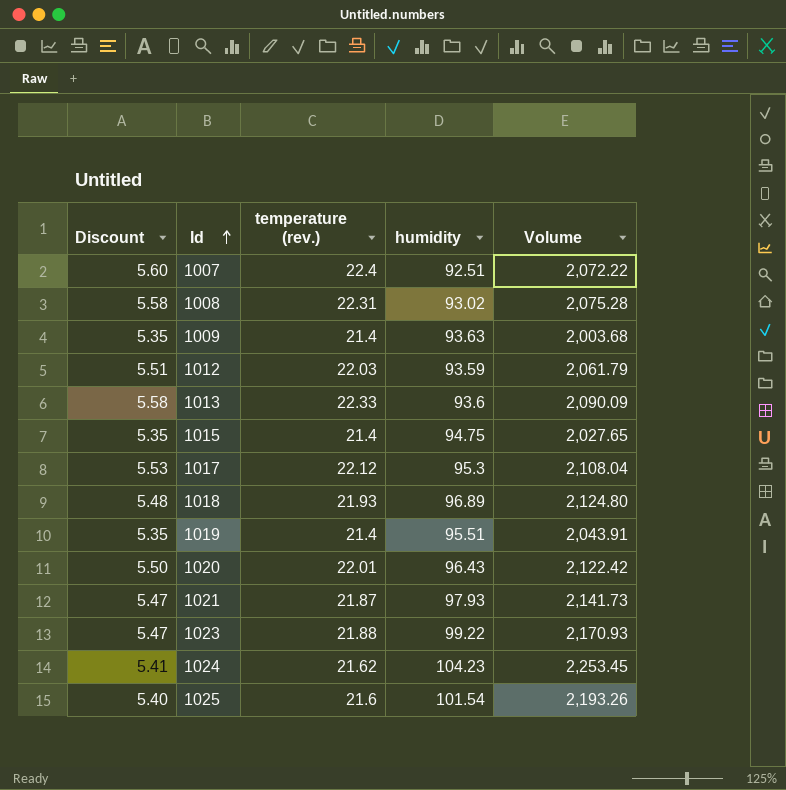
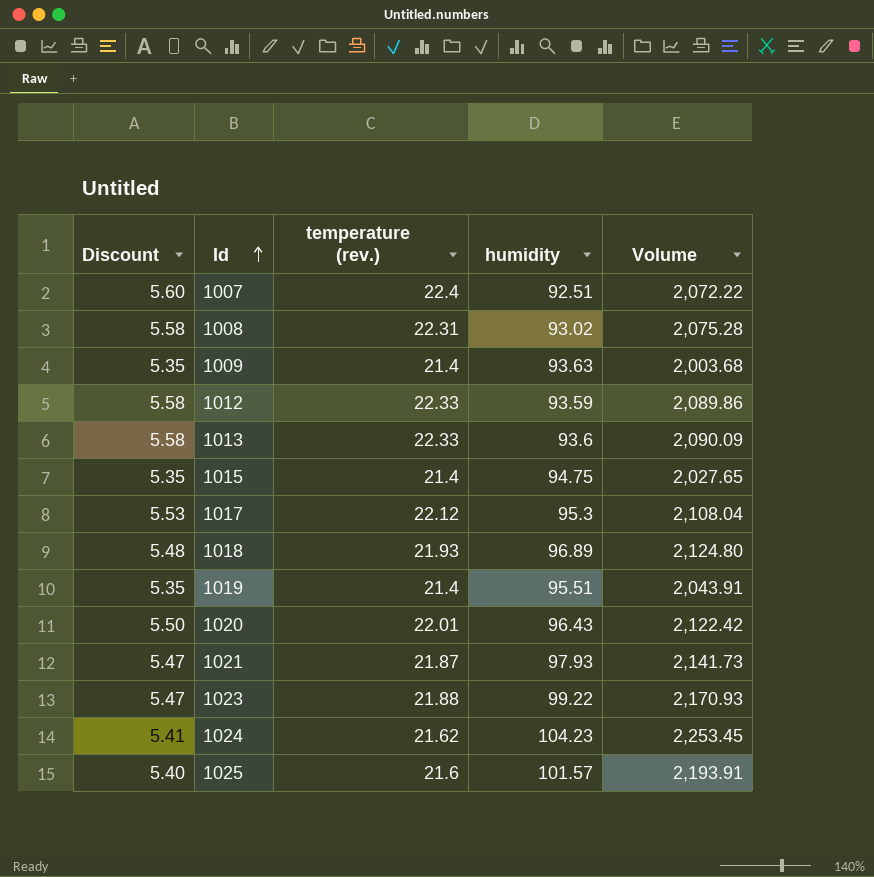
1012 | Discount: 5.51 -> 5.58
1012 | temperature (rev.): 22.03 -> 22.33
1012 | Volume: 2,061.79 -> 2,089.86
1025 | humidity: 101.54 -> 101.57
1025 | Volume: 2,193.26 -> 2,193.91

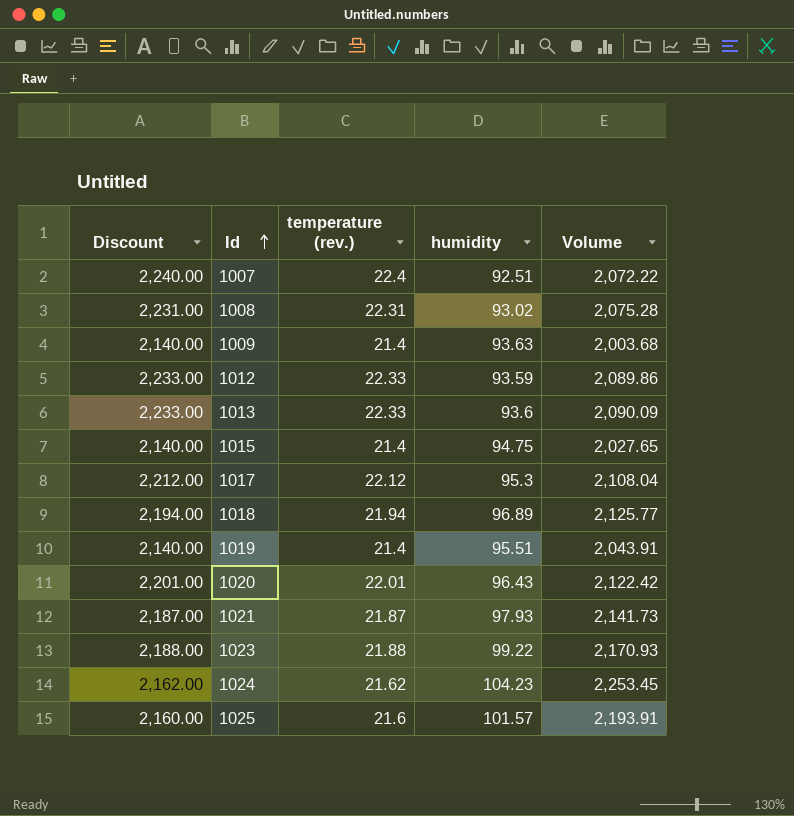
column Discount | formula: [temperature (rev.)] * 0.25 -> [temperature (rev.)] * 100
1018 | temperature (rev.): 21.93 -> 21.94
1018 | Volume: 2,124.80 -> 2,125.77

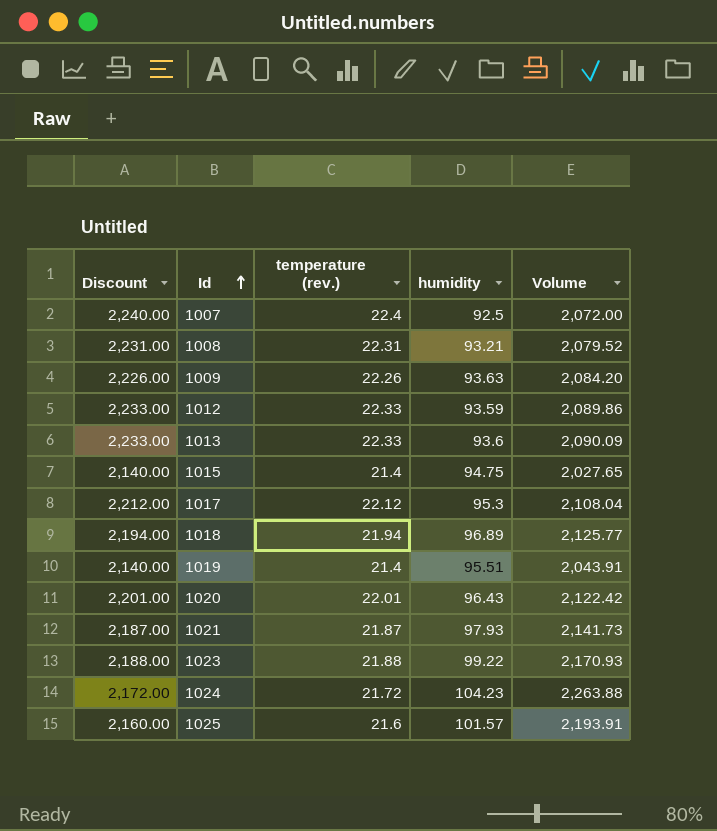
1007 | humidity: 92.51 -> 92.5
1007 | Volume: 2,072.22 -> 2,072.00
1008 | humidity: 93.02 -> 93.21
1008 | Volume: 2,075.28 -> 2,079.52
1009 | Discount: 2,140.00 -> 2,226.00
1009 | temperature (rev.): 21.4 -> 22.26
1009 | Volume: 2,003.68 -> 2,084.20
1024 | Discount: 2,162.00 -> 2,172.00
1024 | temperature (rev.): 21.62 -> 21.72
1024 | Volume: 2,253.45 -> 2,263.88

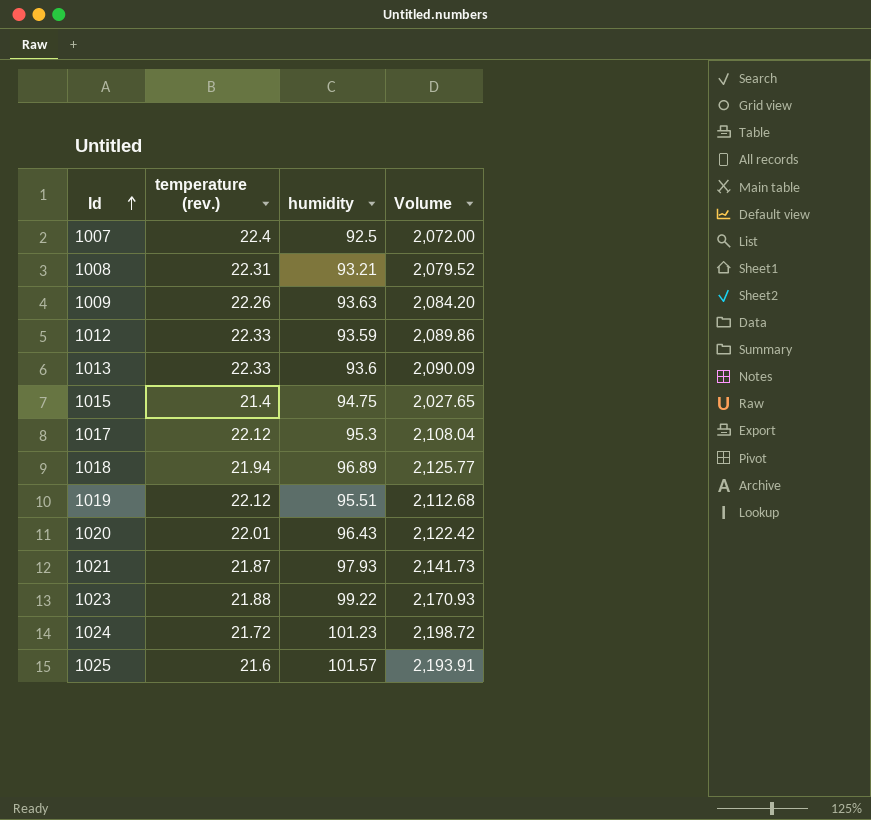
column Discount | formula: [temperature (rev.)] * 100 -> none
1019 | temperature (rev.): 21.4 -> 22.12
1019 | Volume: 2,043.91 -> 2,112.68
1024 | humidity: 104.23 -> 101.23
1024 | Volume: 2,263.88 -> 2,198.72

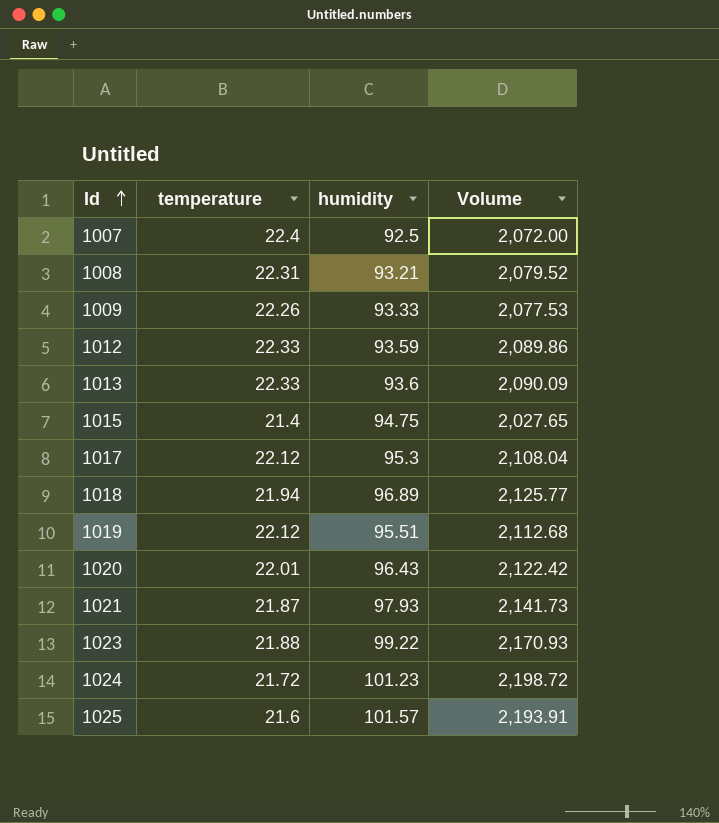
column name: temperature (rev.) -> temperature
1009 | humidity: 93.63 -> 93.33
1009 | Volume: 2,084.20 -> 2,077.53

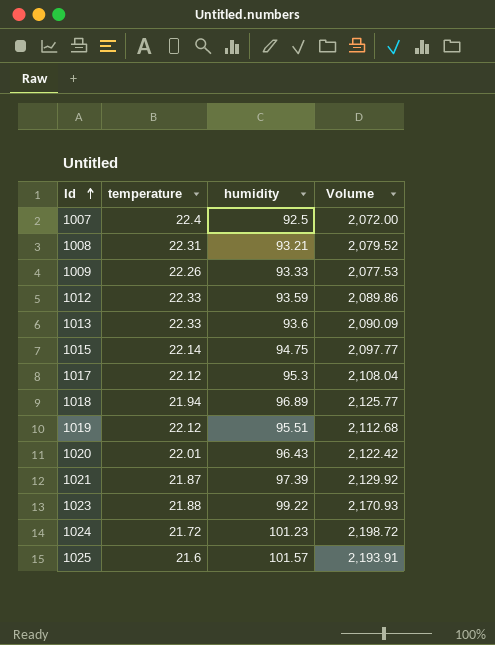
1015 | temperature: 21.4 -> 22.14
1015 | Volume: 2,027.65 -> 2,097.77
1021 | humidity: 97.93 -> 97.39
1021 | Volume: 2,141.73 -> 2,129.92

